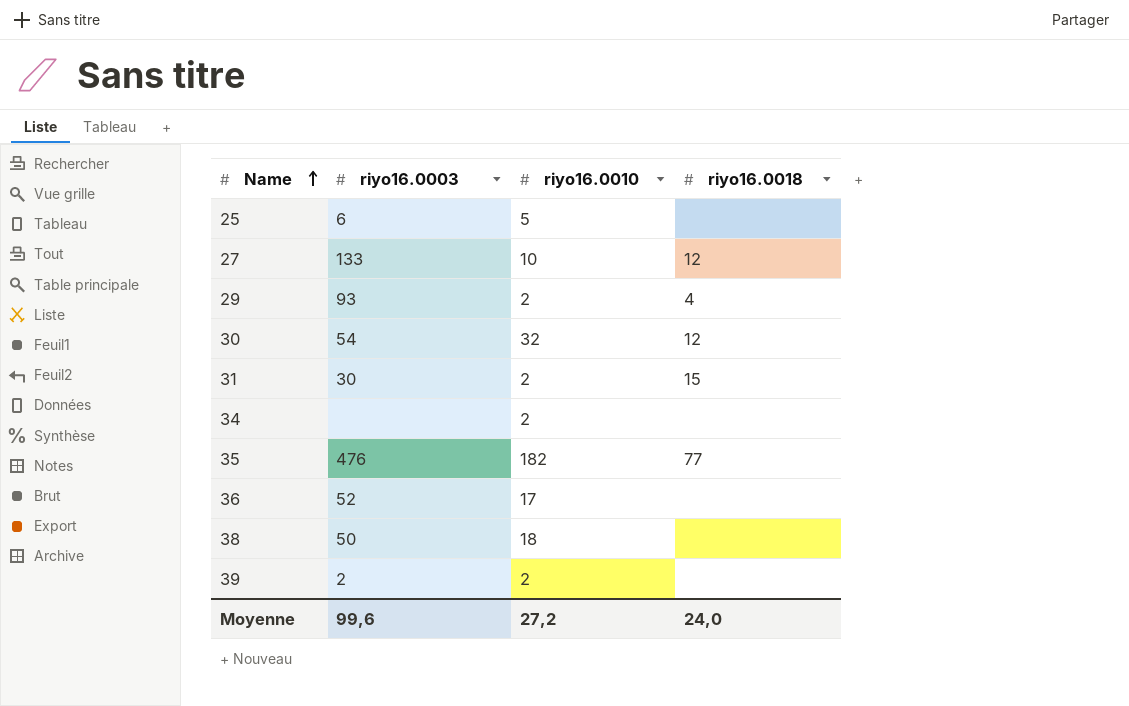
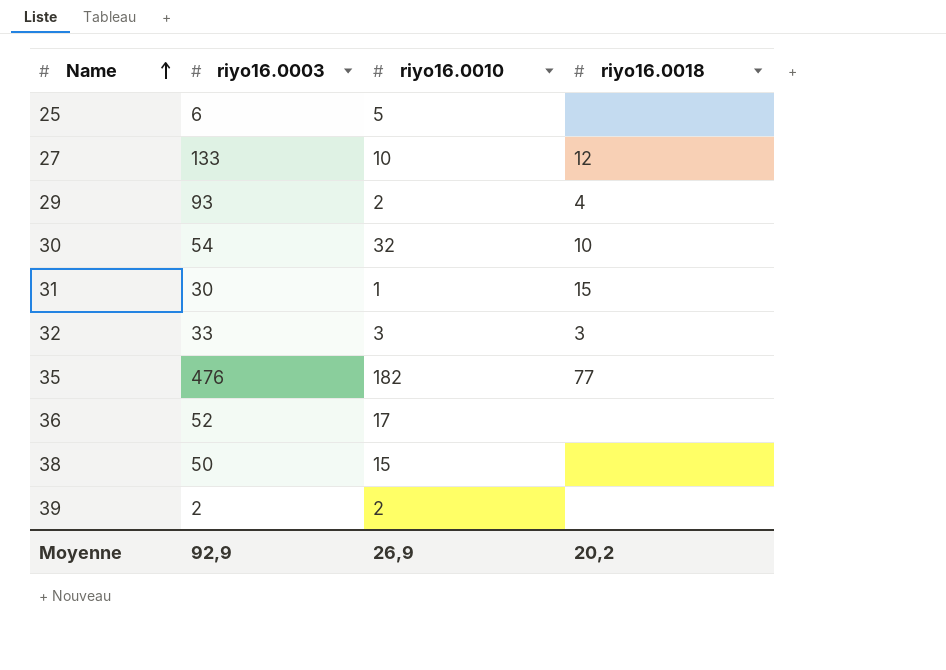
row 34: none | 2 | none -> none
30 | riyo16.0018: 12 -> 10
31 | riyo16.0010: 2 -> 1
row 32: none -> 33 | 3 | 3
38 | riyo16.0010: 18 -> 15
Moyenne | riyo16.0003: 99,6 -> 92,9
Moyenne | riyo16.0010: 27,2 -> 26,9
Moyenne | riyo16.0018: 24,0 -> 20,2

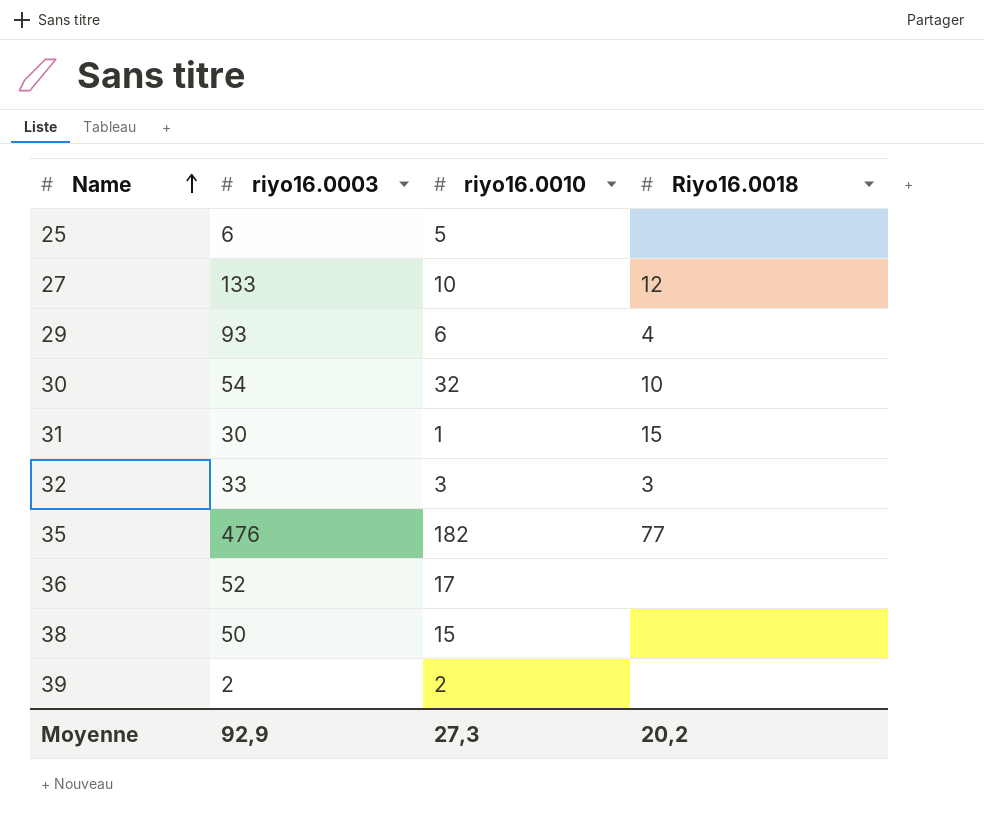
column name: riyo16.0018 -> Riyo16.0018
29 | riyo16.0010: 2 -> 6
Moyenne | riyo16.0010: 26,9 -> 27,3

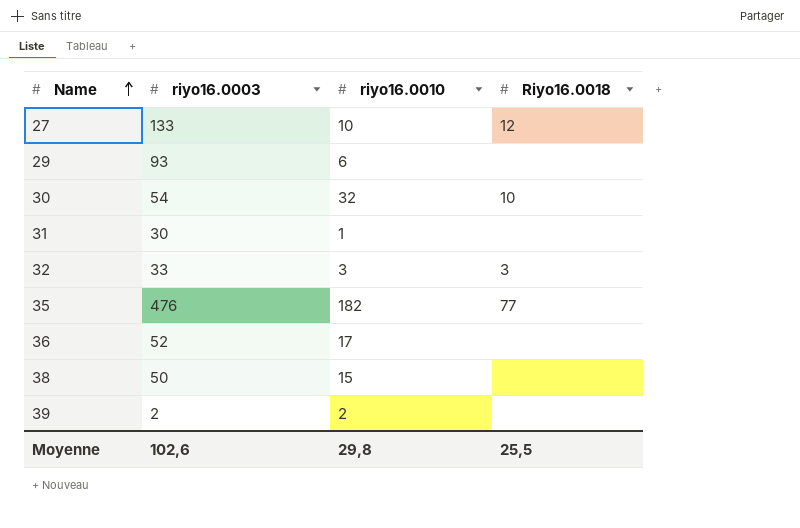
row 25: 6 | 5 | none -> none
29 | Riyo16.0018: 4 -> none
31 | Riyo16.0018: 15 -> none
Moyenne | riyo16.0003: 92,9 -> 102,6
Moyenne | riyo16.0010: 27,3 -> 29,8
Moyenne | Riyo16.0018: 20,2 -> 25,5

